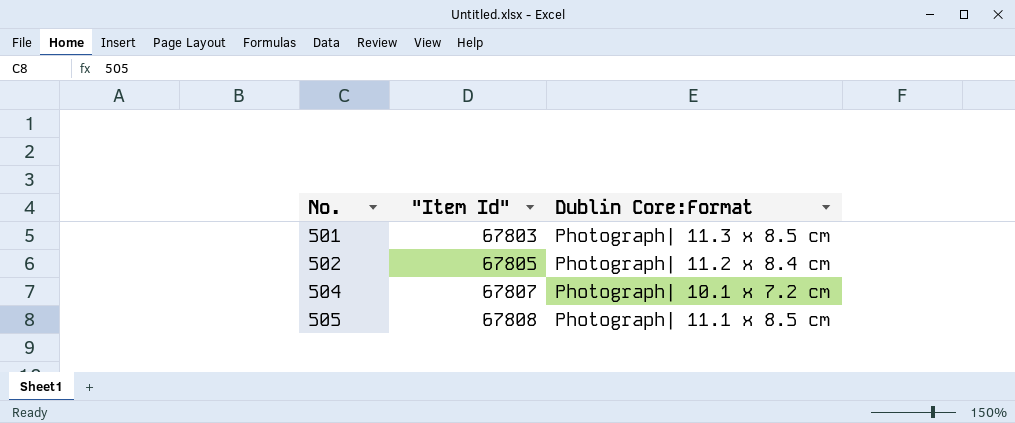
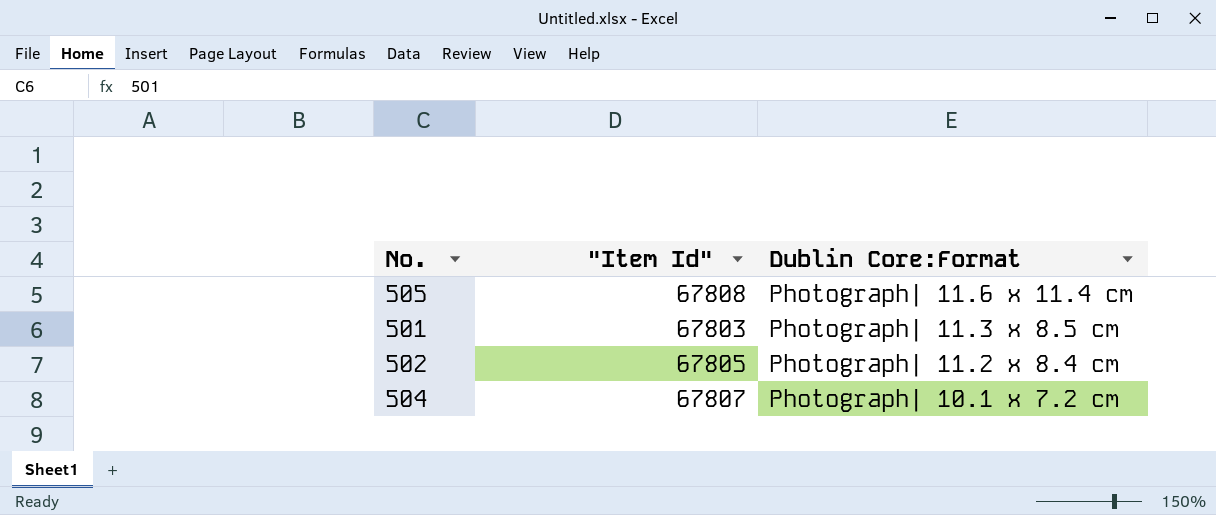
row order: No. ascending -> Dublin Core:Format descending
505 | Dublin Core:Format: Photograph| 11.1 x 8.5 cm -> Photograph| 11.6 x 11.4 cm

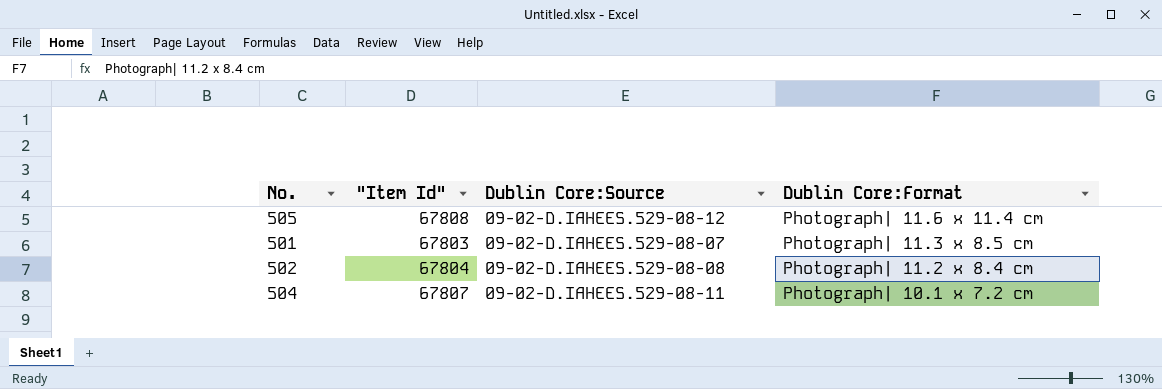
column Dublin Core:Source | position: none -> 3
502 | "Item Id": 67805 -> 67804

